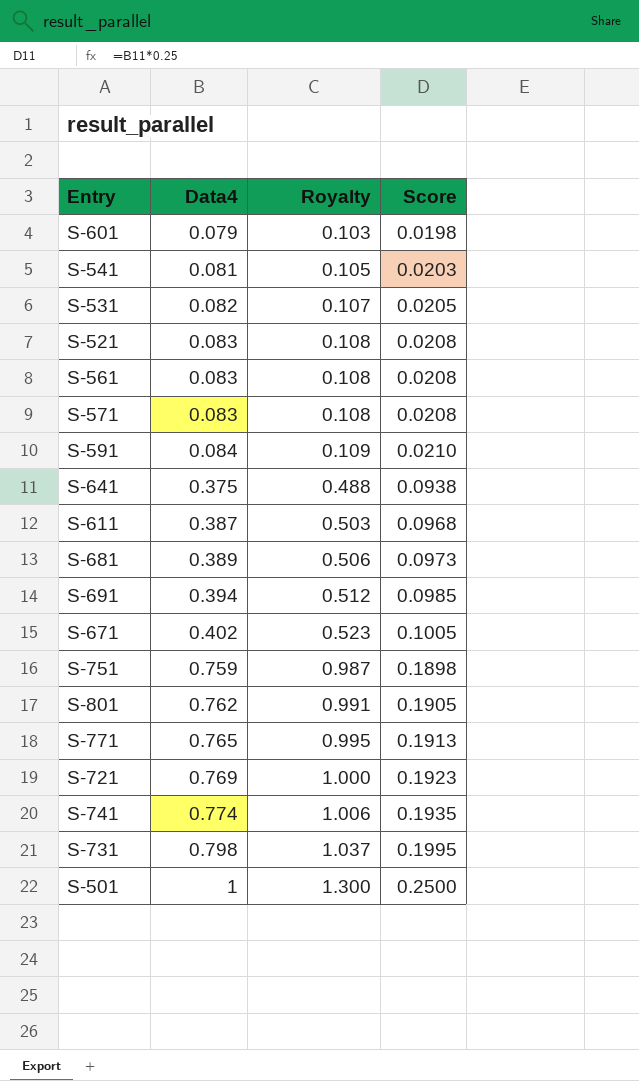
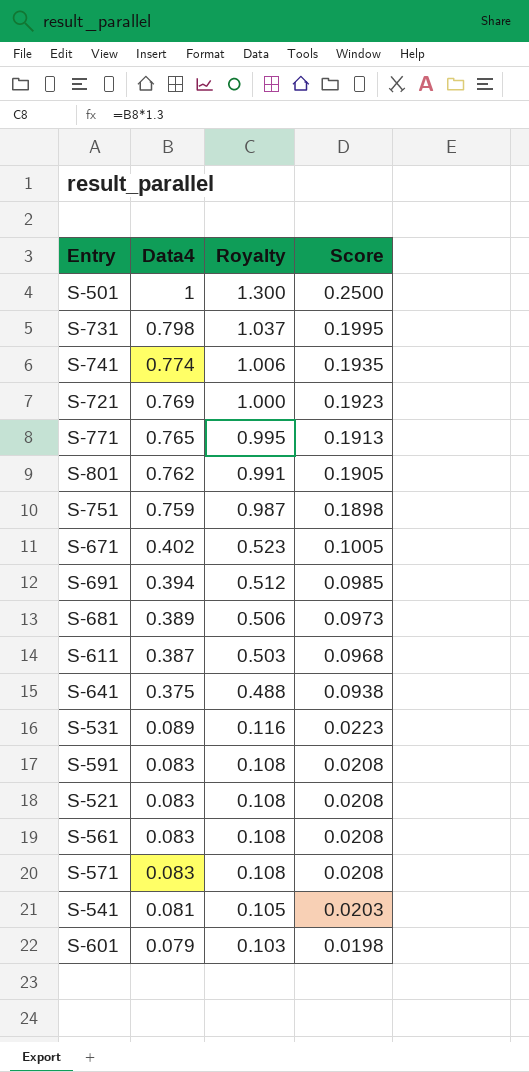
row order: Data4 ascending -> Data4 descending
S-531 | Data4: 0.082 -> 0.089
S-531 | Royalty: 0.107 -> 0.116
S-531 | Score: 0.0205 -> 0.0223
S-591 | Data4: 0.084 -> 0.083
S-591 | Royalty: 0.109 -> 0.108
S-591 | Score: 0.0210 -> 0.0208

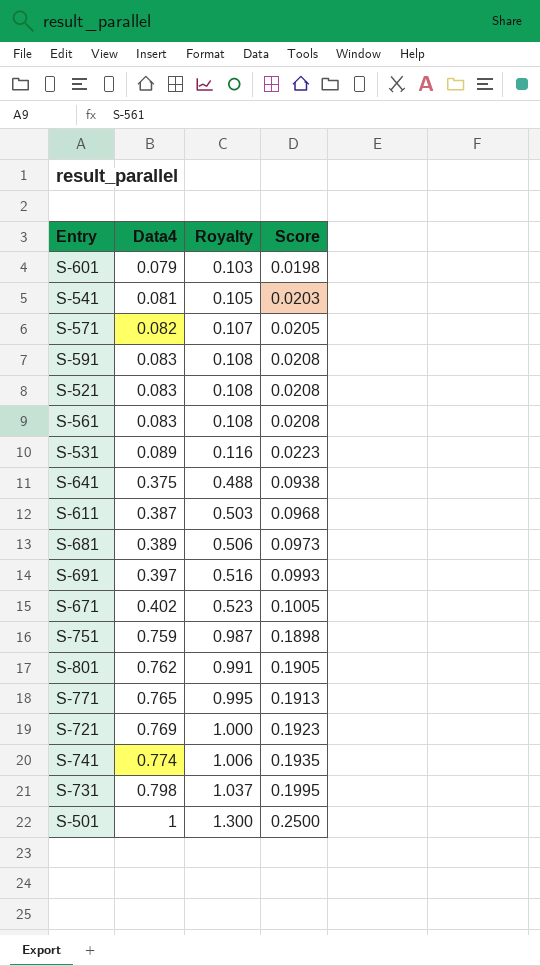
row order: Data4 descending -> Data4 ascending
S-571 | Data4: 0.083 -> 0.082
S-571 | Royalty: 0.108 -> 0.107
S-571 | Score: 0.0208 -> 0.0205
S-691 | Data4: 0.394 -> 0.397
S-691 | Royalty: 0.512 -> 0.516
S-691 | Score: 0.0985 -> 0.0993

